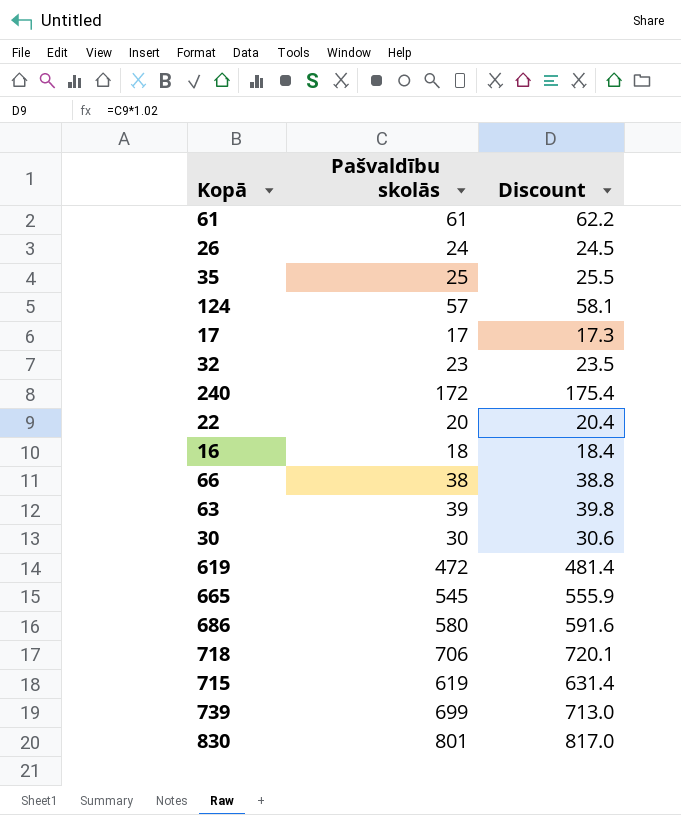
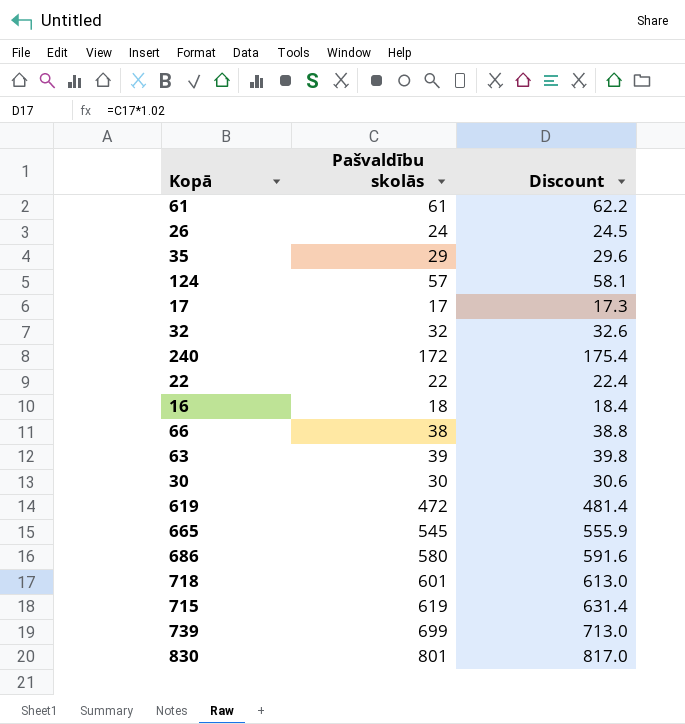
35 | Pašvaldību skolās: 25 -> 29
35 | Discount: 25.5 -> 29.6
32 | Pašvaldību skolās: 23 -> 32
32 | Discount: 23.5 -> 32.6
22 | Pašvaldību skolās: 20 -> 22
22 | Discount: 20.4 -> 22.4
718 | Pašvaldību skolās: 706 -> 601
718 | Discount: 720.1 -> 613.0

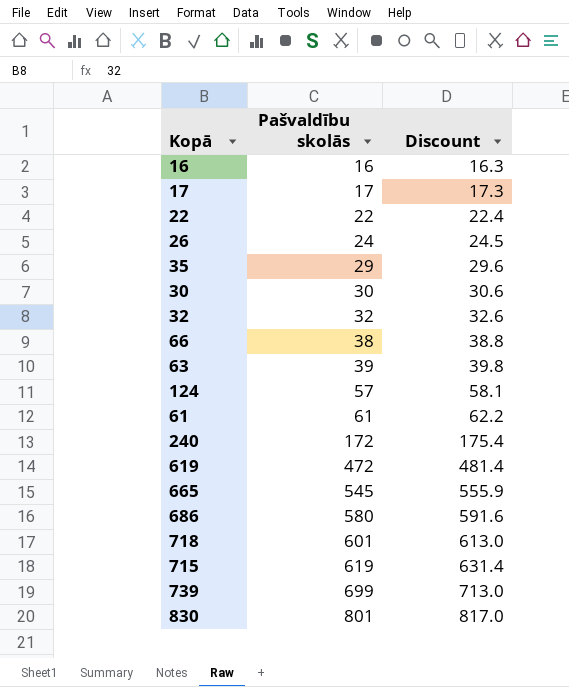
row order: none -> Pašvaldību skolās ascending
16 | Pašvaldību skolās: 18 -> 16
16 | Discount: 18.4 -> 16.3

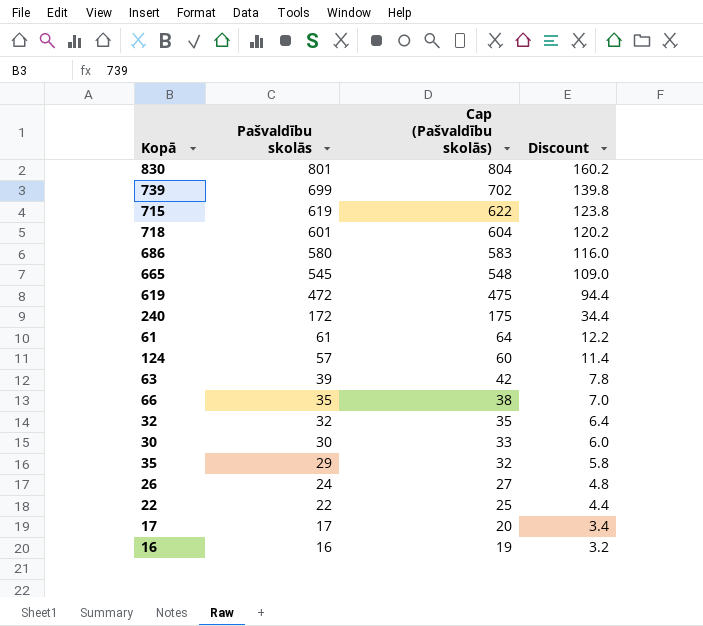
row order: Pašvaldību skolās ascending -> Pašvaldību skolās descending
column Cap (Pašvaldību skolās) | formula: none -> [Pašvaldību skolās] + 3
column Discount | formula: [Pašvaldību skolās] * 1.02 -> [Pašvaldību skolās] * 0.2
66 | Pašvaldību skolās: 38 -> 35

